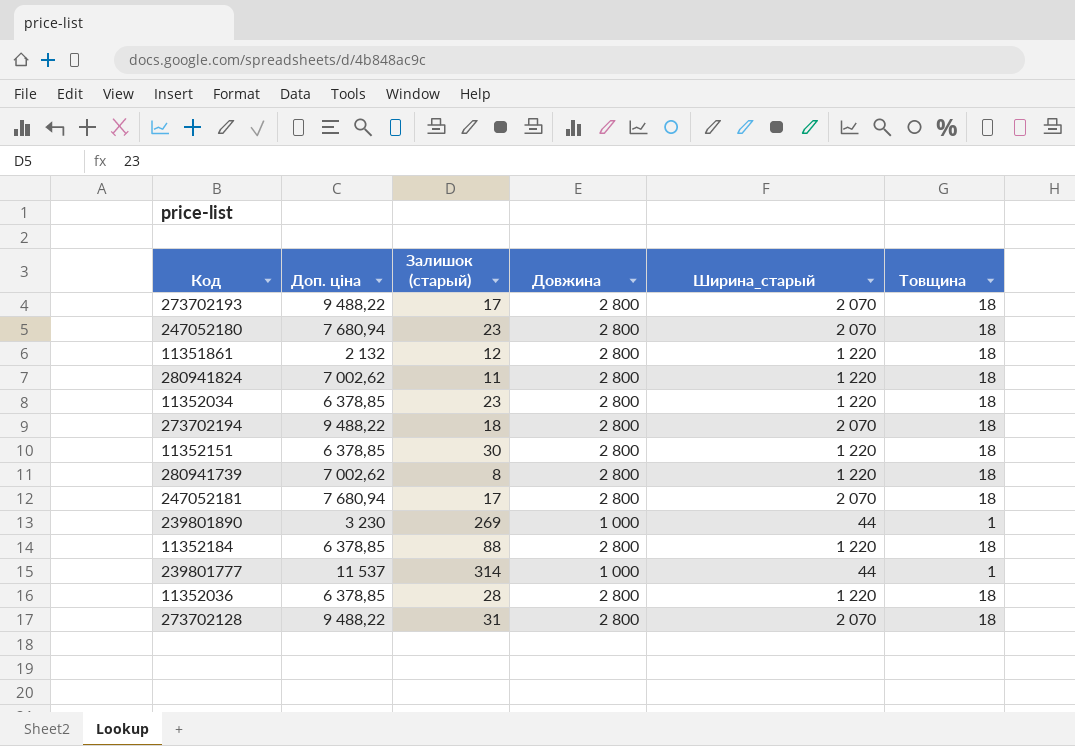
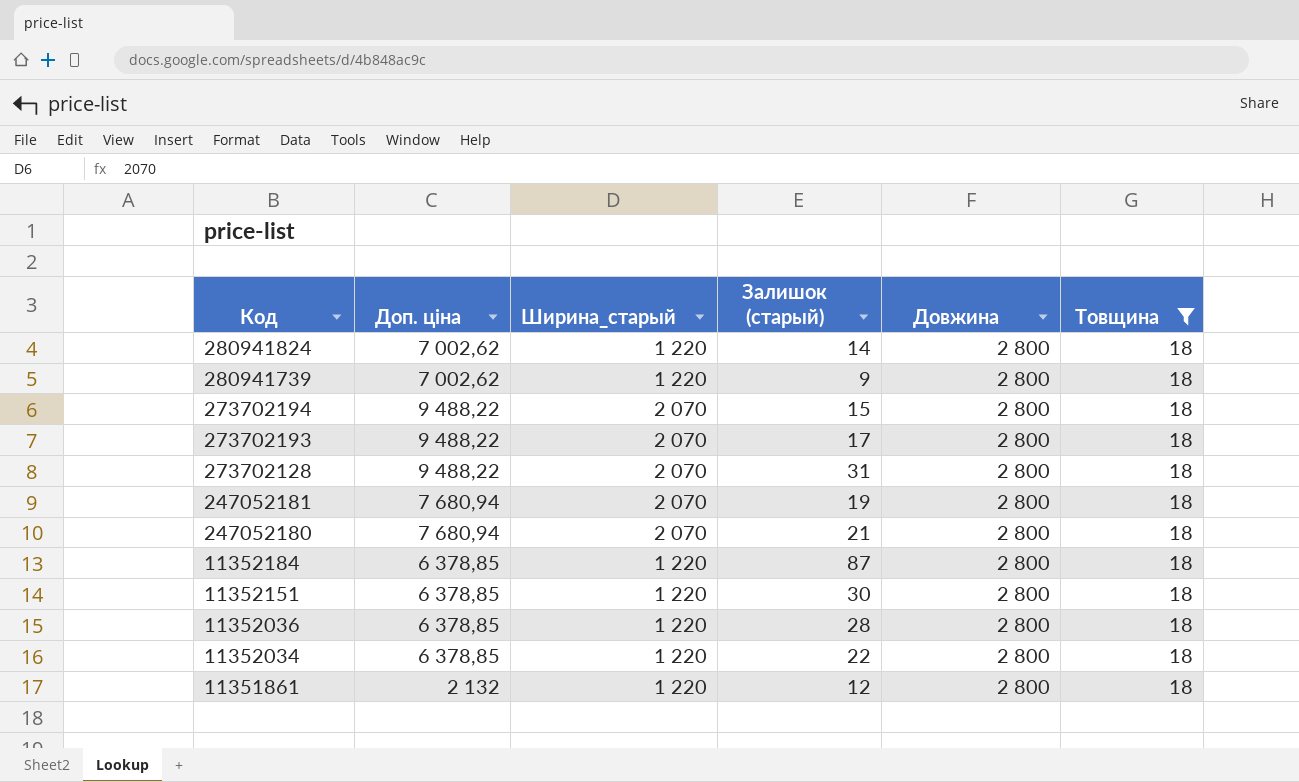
filter: none -> Товщина = 18
row order: none -> Код descending
column Ширина_старый | position: 5 -> 3
280941824 | Залишок (старый): 11 -> 14
280941739 | Залишок (старый): 8 -> 9
273702194 | Залишок (старый): 18 -> 15
247052181 | Залишок (старый): 17 -> 19
247052180 | Залишок (старый): 23 -> 21
11352184 | Залишок (старый): 88 -> 87
11352034 | Залишок (старый): 23 -> 22

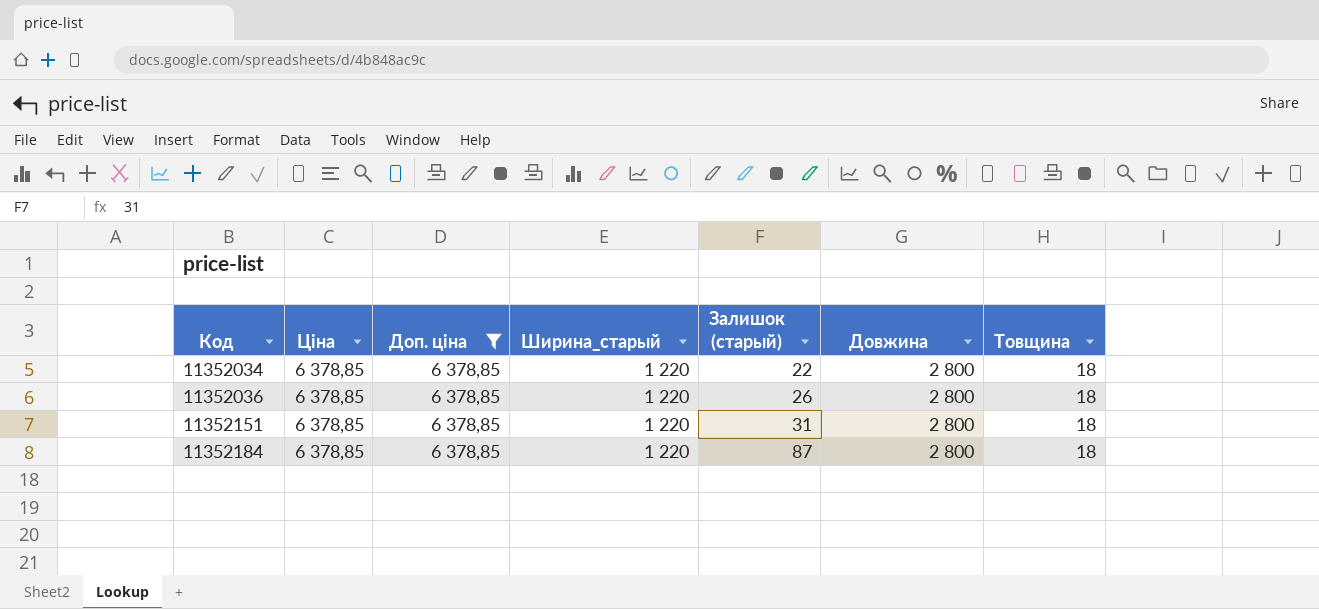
filter: Товщина = 18 -> Доп. ціна = 6 378,85
row order: Код descending -> Код ascending
column Ціна | position: none -> 2
11352036 | Залишок (старый): 28 -> 26
11352151 | Залишок (старый): 30 -> 31

